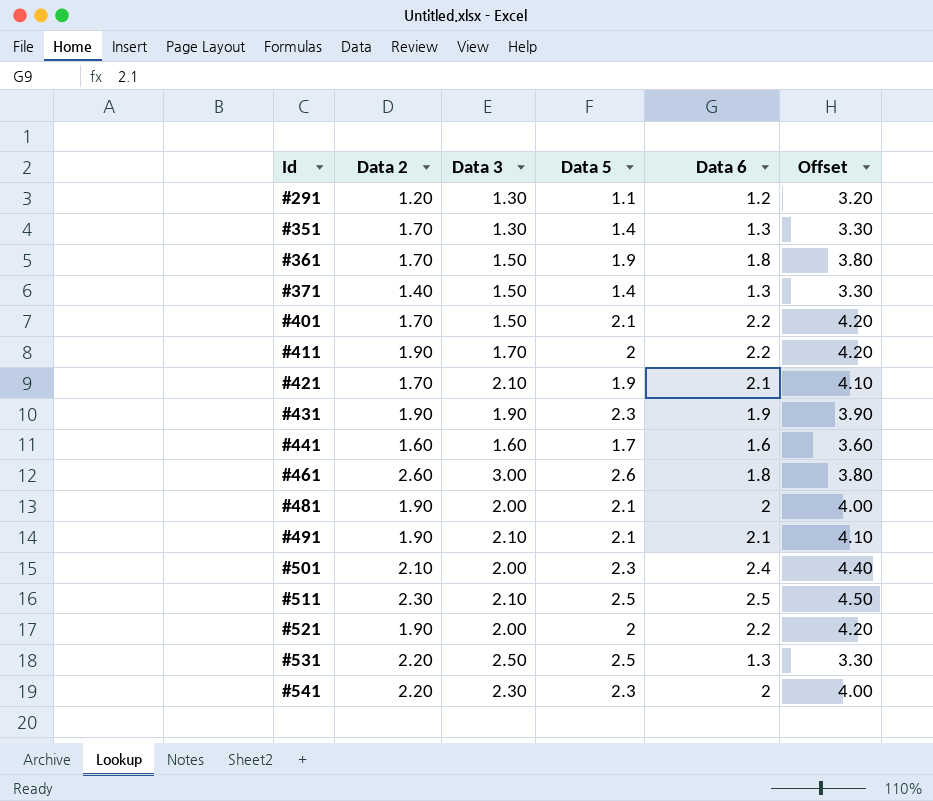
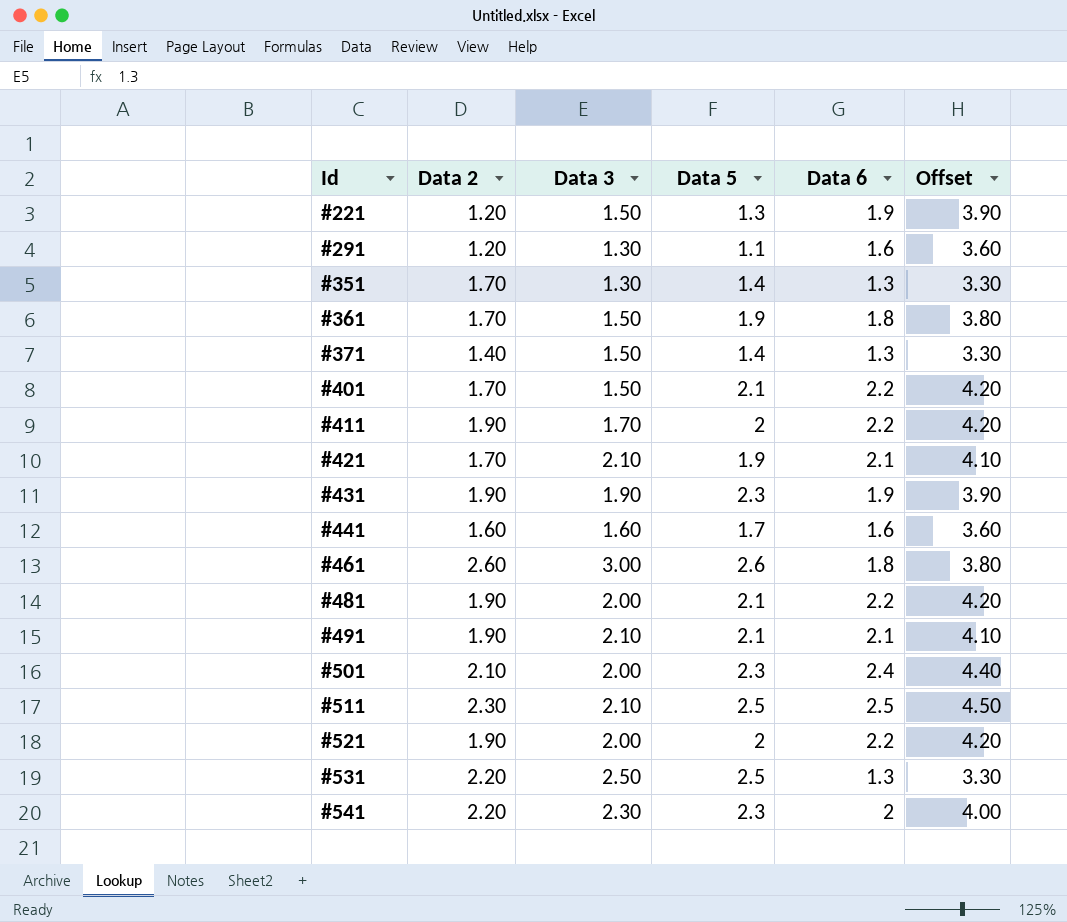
row #221: none -> 1.20 | 1.50 | 1.3 | 1.9 | 3.90
#291 | Data 6: 1.2 -> 1.6
#291 | Offset: 3.20 -> 3.60
#481 | Data 6: 2 -> 2.2
#481 | Offset: 4.00 -> 4.20

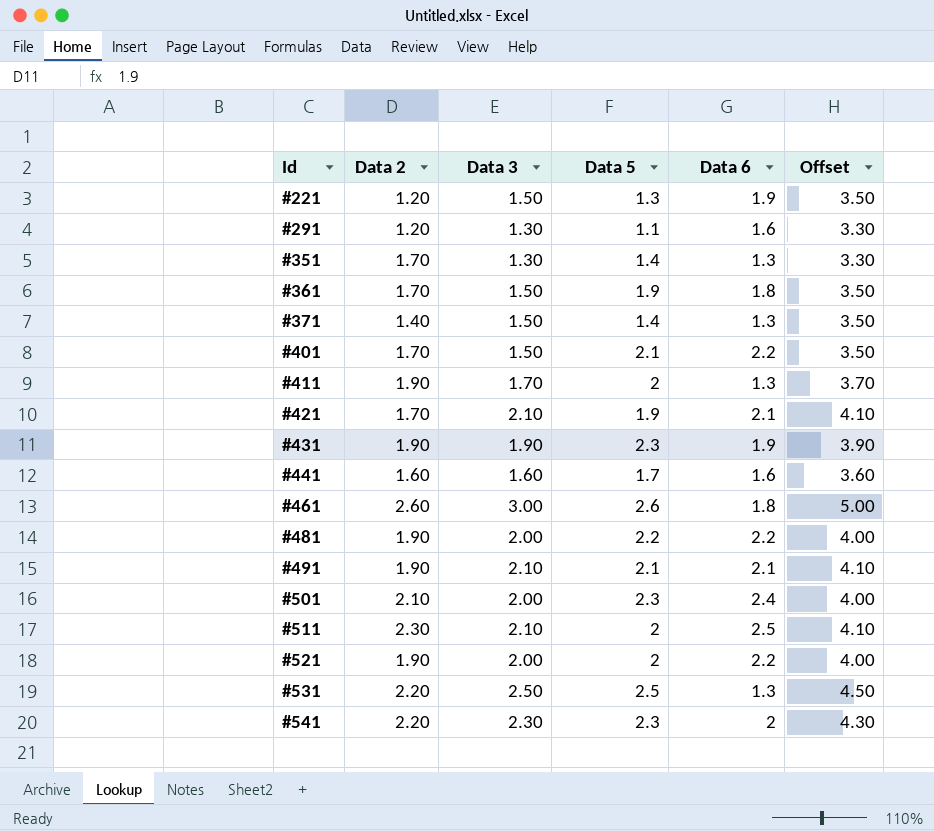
column Offset | formula: [Data 6] + 2 -> [Data 3] + 2
#411 | Data 6: 2.2 -> 1.3
#481 | Data 5: 2.1 -> 2.2
#511 | Data 5: 2.5 -> 2

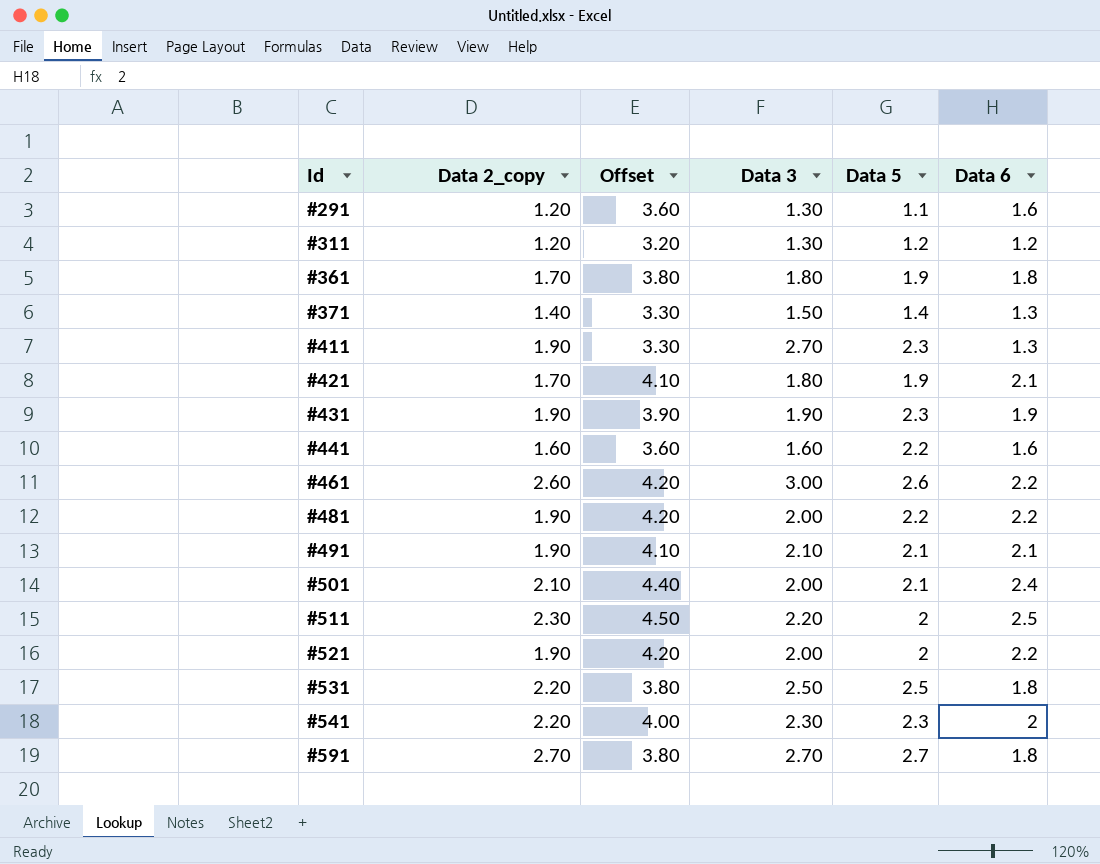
column name: Data 2 -> Data 2_copy
column Offset | formula: [Data 3] + 2 -> [Data 6] + 2
column Offset | position: 6 -> 3
row #221: 1.20 | 1.50 | 1.3 | 1.9 | 3.50 -> none
row #351: 1.70 | 1.30 | 1.4 | 1.3 | 3.30 -> none
row #401: 1.70 | 1.50 | 2.1 | 2.2 | 3.50 -> none
row #311: none -> 1.20 | 3.20 | 1.30 | 1.2 | 1.2
#361 | Data 3: 1.50 -> 1.80
#411 | Data 3: 1.70 -> 2.70
#411 | Data 5: 2 -> 2.3
#421 | Data 3: 2.10 -> 1.80
#441 | Data 5: 1.7 -> 2.2
#461 | Data 6: 1.8 -> 2.2
#501 | Data 5: 2.3 -> 2.1
#511 | Data 3: 2.10 -> 2.20
#531 | Data 6: 1.3 -> 1.8
row #591: none -> 2.70 | 3.80 | 2.70 | 2.7 | 1.8

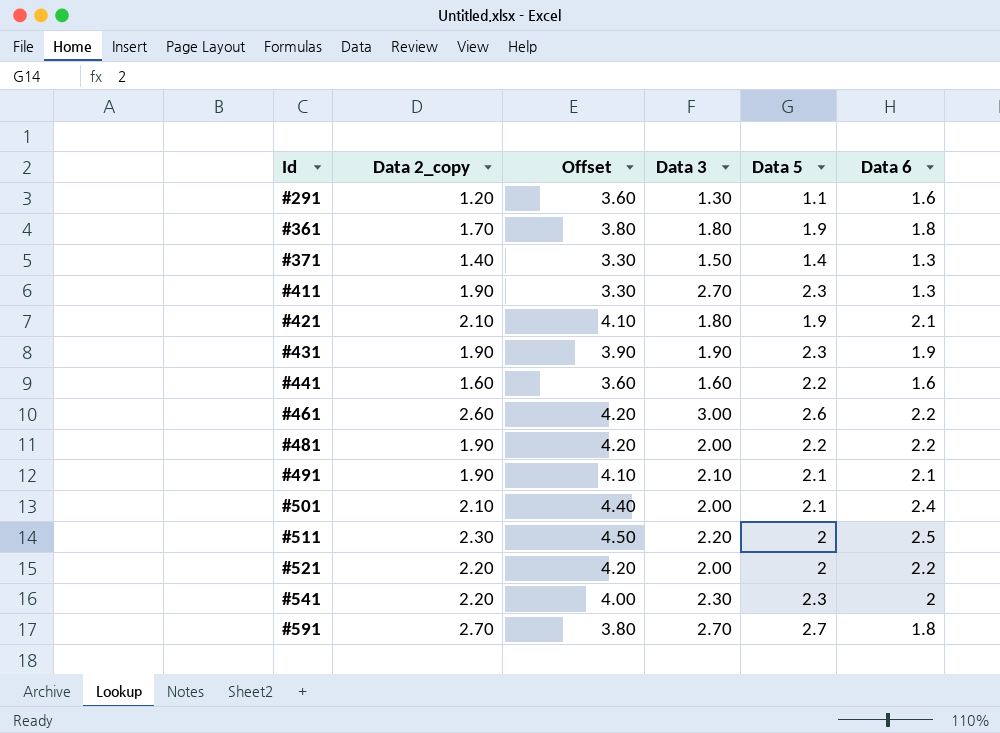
row #311: 1.20 | 3.20 | 1.30 | 1.2 | 1.2 -> none
row #531: 2.20 | 3.80 | 2.50 | 2.5 | 1.8 -> none
#421 | Data 2_copy: 1.70 -> 2.10
#521 | Data 2_copy: 1.90 -> 2.20

